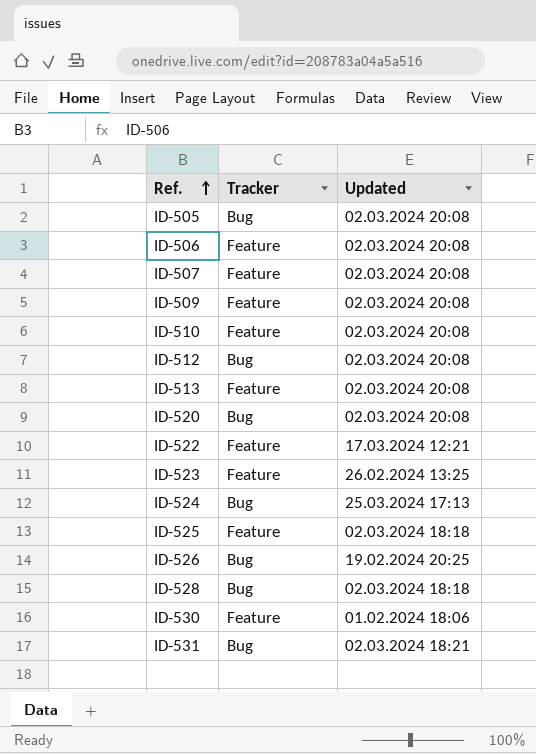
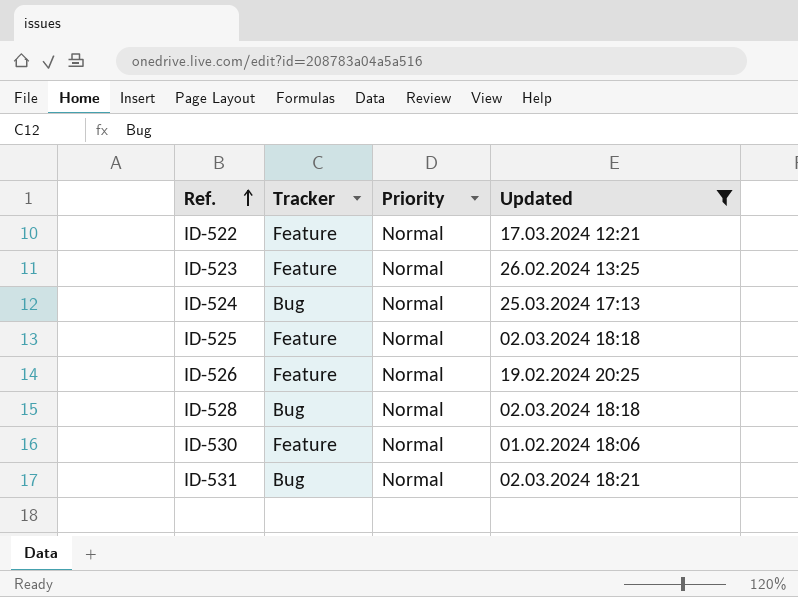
filter: none -> Updated != 02.03.2024 20:08
column Priority | position: none -> 3
ID-526 | Tracker: Bug -> Feature

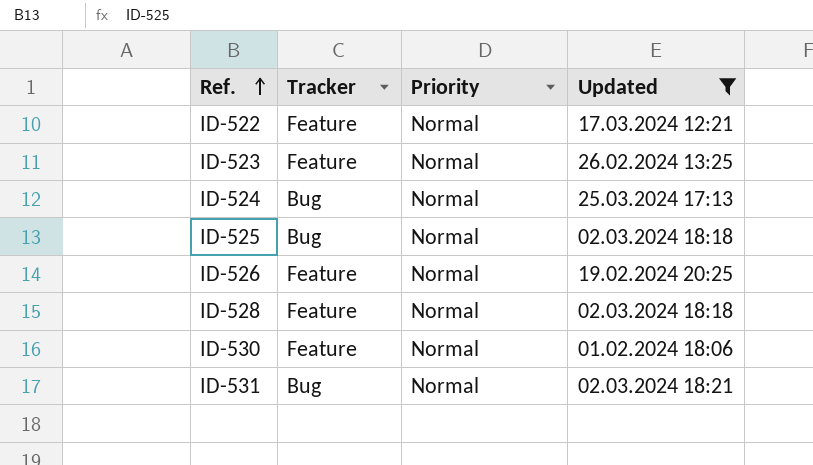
ID-525 | Tracker: Feature -> Bug
ID-528 | Tracker: Bug -> Feature

